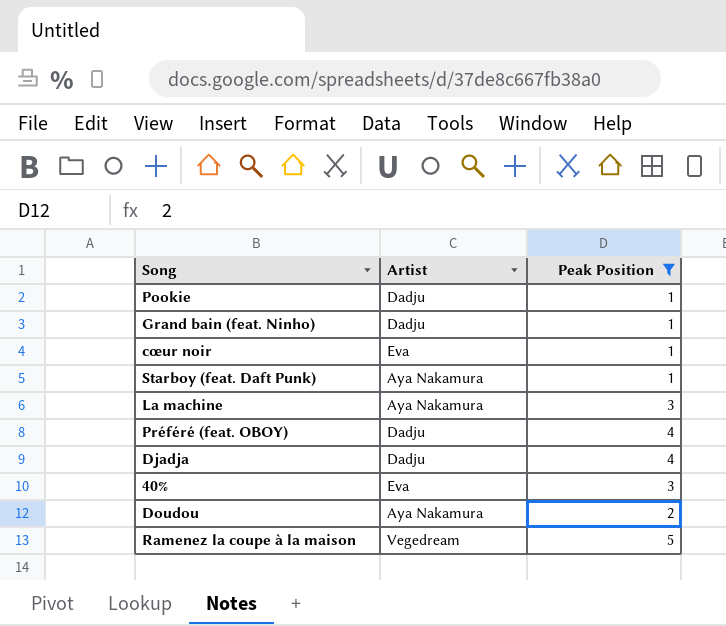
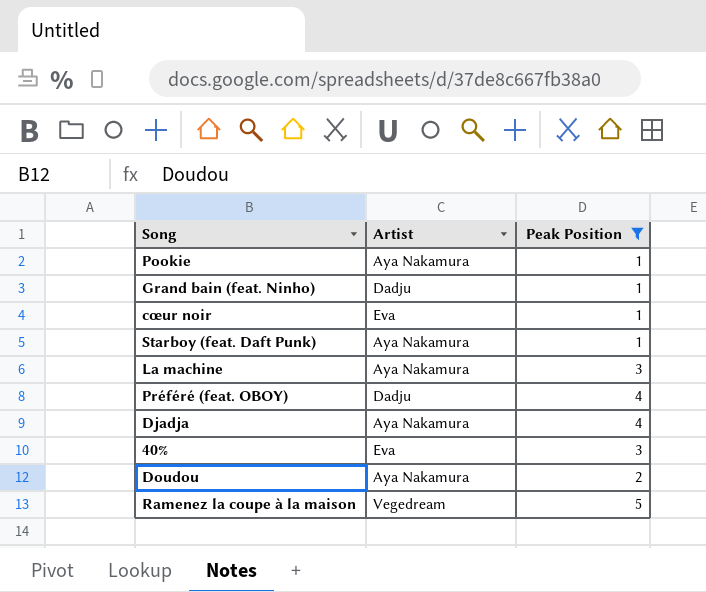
Pookie | Artist: Dadju -> Aya Nakamura
Djadja | Artist: Dadju -> Aya Nakamura

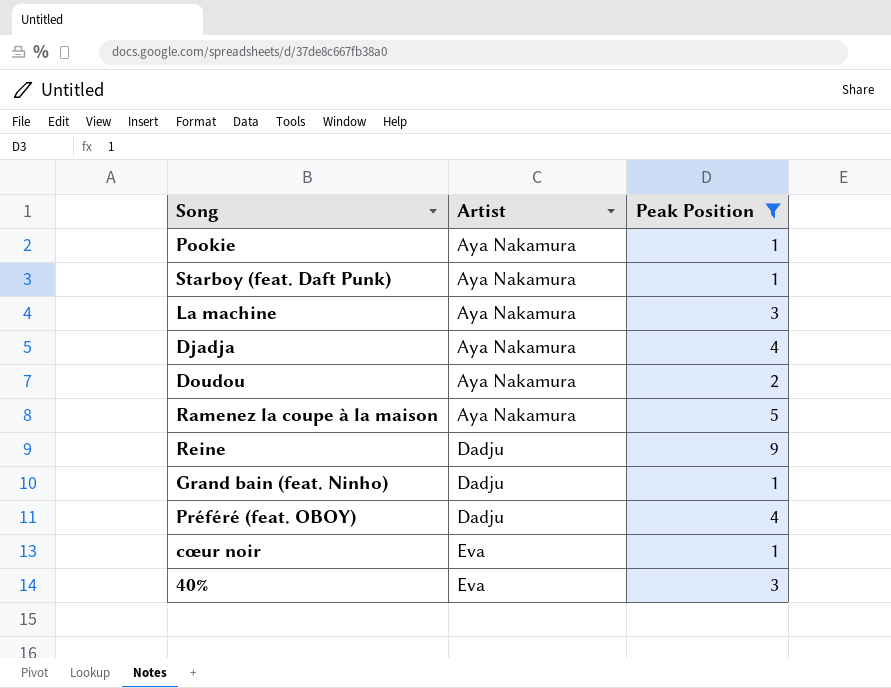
row order: none -> Artist ascending
Ramenez la coupe à la maison | Artist: Vegedream -> Aya Nakamura
row Reine: none -> Dadju | 9

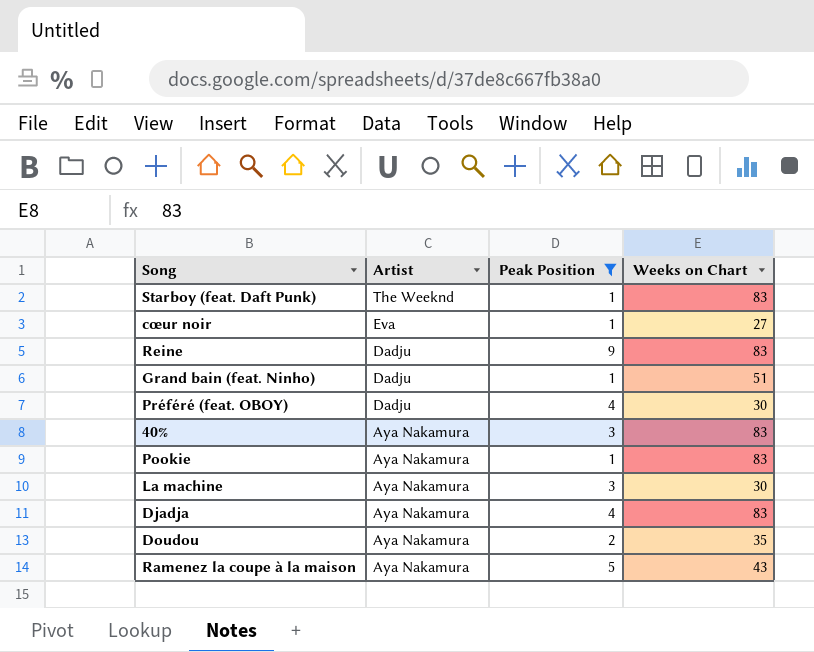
row order: Artist ascending -> Artist descending
column Weeks on Chart | position: none -> 4
Starboy (feat. Daft Punk) | Artist: Aya Nakamura -> The Weeknd
40% | Artist: Eva -> Aya Nakamura

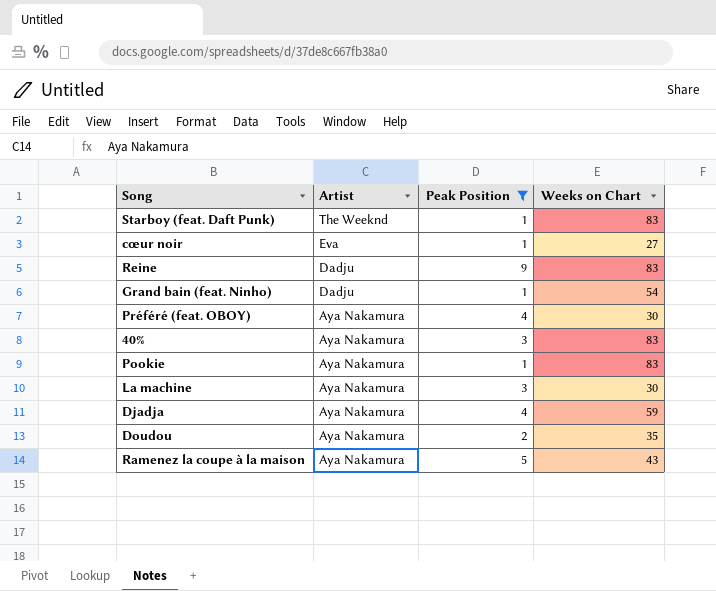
Grand bain (feat. Ninho) | Weeks on Chart: 51 -> 54
Préféré (feat. OBOY) | Artist: Dadju -> Aya Nakamura
Djadja | Weeks on Chart: 83 -> 59

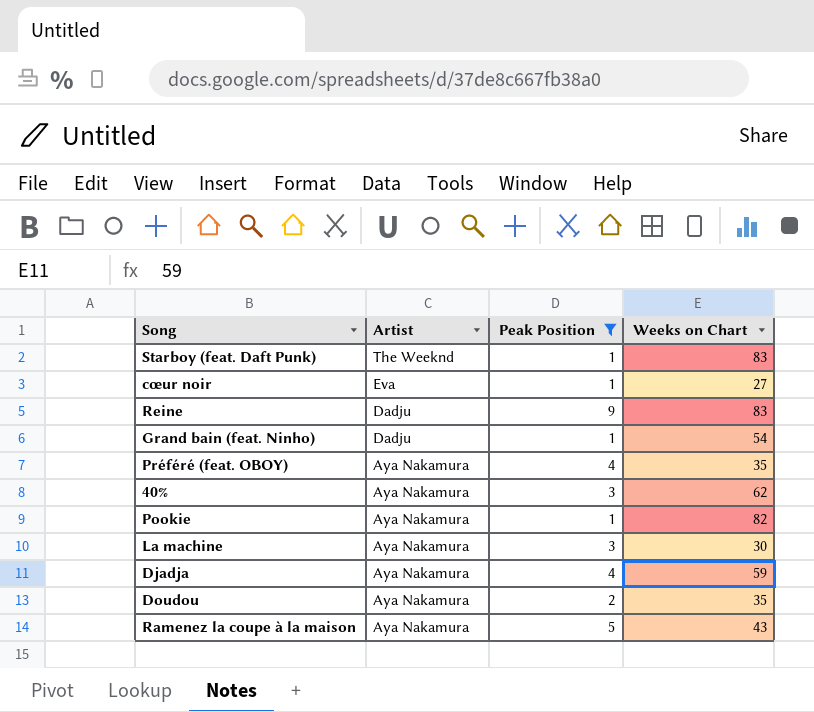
Préféré (feat. OBOY) | Weeks on Chart: 30 -> 35
40% | Weeks on Chart: 83 -> 62
Pookie | Weeks on Chart: 83 -> 82

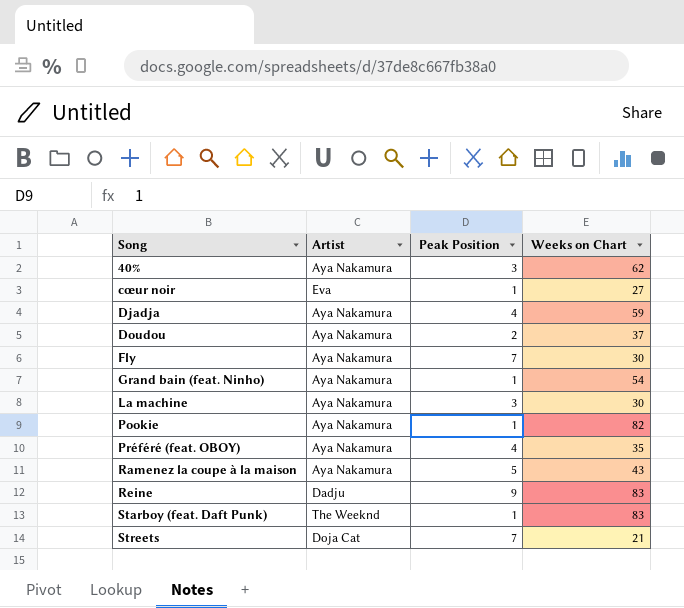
filter: Peak Position != 7 -> none
row order: Artist descending -> Song ascending
Doudou | Weeks on Chart: 35 -> 37
Grand bain (feat. Ninho) | Artist: Dadju -> Aya Nakamura

